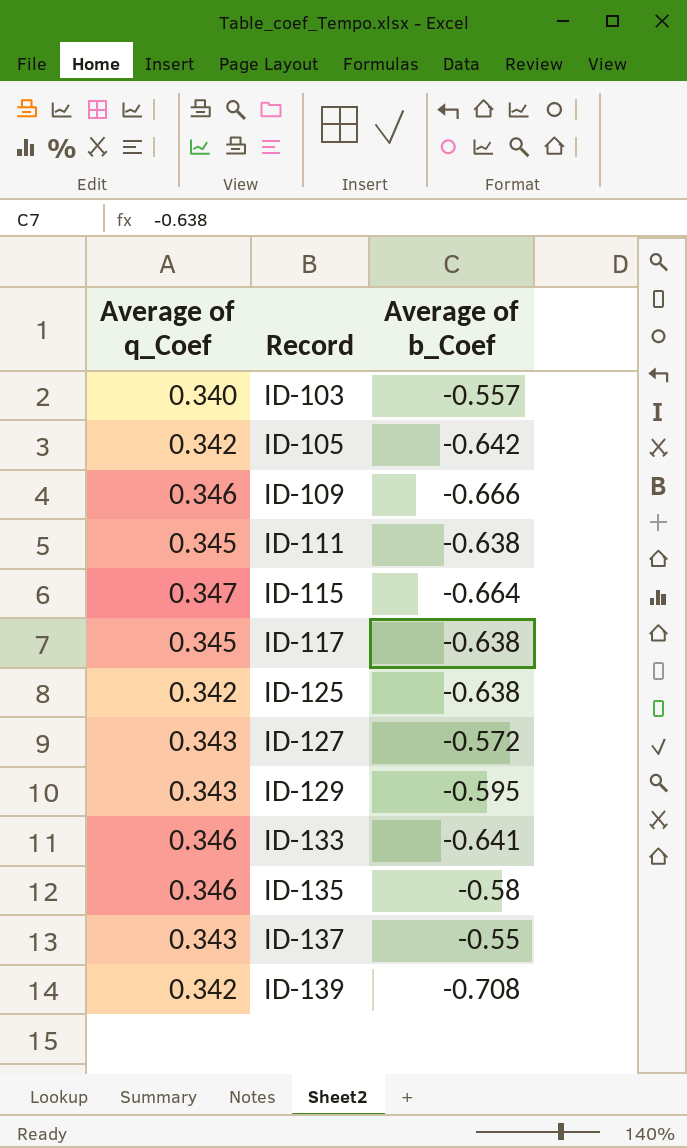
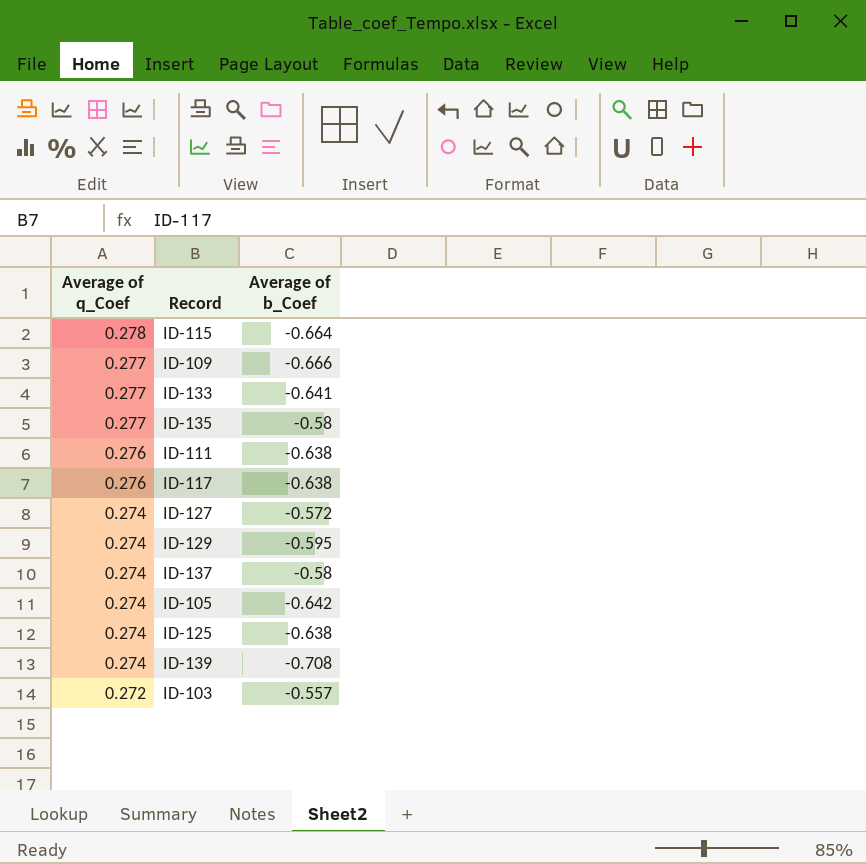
row order: Record ascending -> Average of q_Coef descending
ID-115 | Average of q_Coef: 0.347 -> 0.278
ID-109 | Average of q_Coef: 0.346 -> 0.277
ID-133 | Average of q_Coef: 0.346 -> 0.277
ID-135 | Average of q_Coef: 0.346 -> 0.277
ID-111 | Average of q_Coef: 0.345 -> 0.276
ID-117 | Average of q_Coef: 0.345 -> 0.276
ID-127 | Average of q_Coef: 0.343 -> 0.274
ID-129 | Average of q_Coef: 0.343 -> 0.274
ID-137 | Average of q_Coef: 0.343 -> 0.274
ID-137 | Average of b_Coef: -0.55 -> -0.58
ID-105 | Average of q_Coef: 0.342 -> 0.274
ID-125 | Average of q_Coef: 0.342 -> 0.274
ID-139 | Average of q_Coef: 0.342 -> 0.274
ID-103 | Average of q_Coef: 0.340 -> 0.272

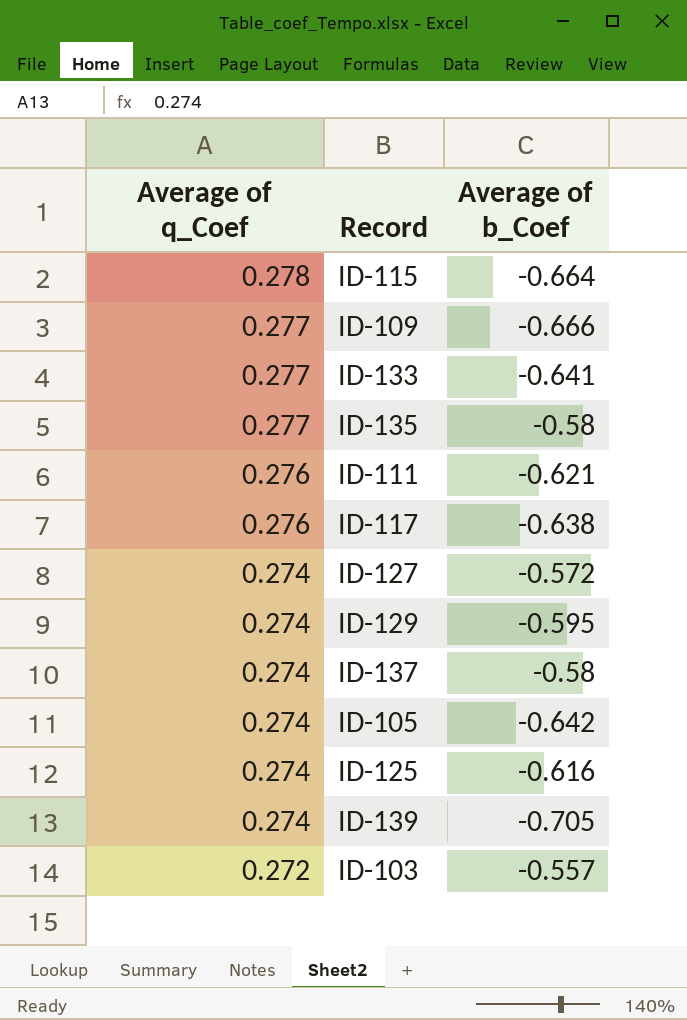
ID-111 | Average of b_Coef: -0.638 -> -0.621
ID-125 | Average of b_Coef: -0.638 -> -0.616
ID-139 | Average of b_Coef: -0.708 -> -0.705

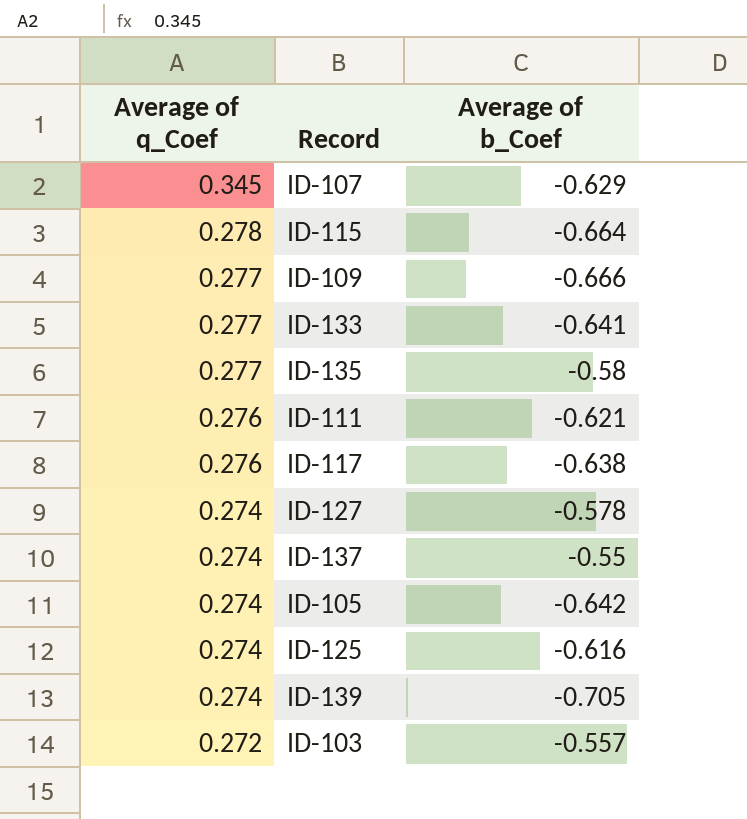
row ID-129: 0.274 | -0.595 -> none
row ID-107: none -> 0.345 | -0.629
ID-127 | Average of b_Coef: -0.572 -> -0.578
ID-137 | Average of b_Coef: -0.58 -> -0.55

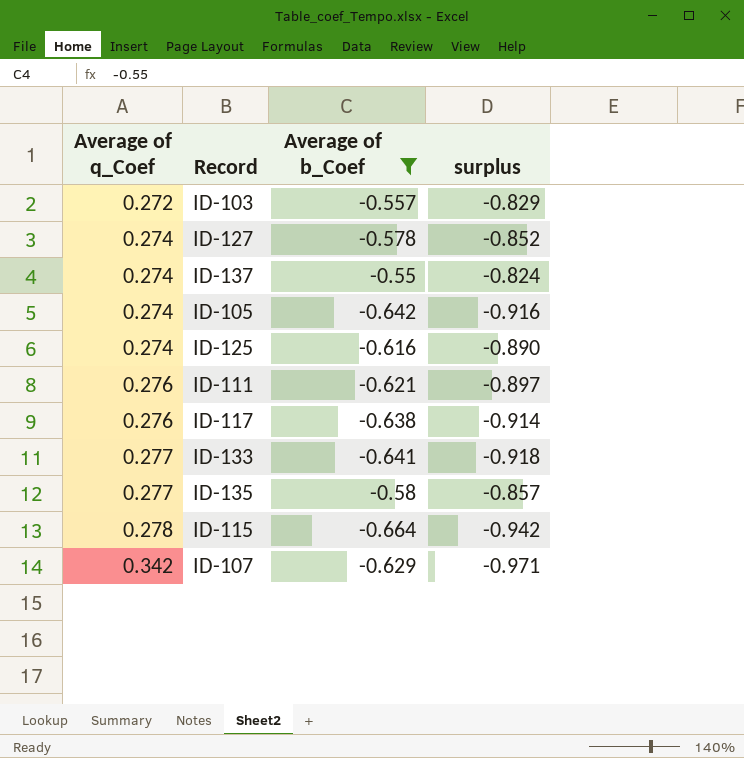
filter: none -> Average of b_Coef >= -0.664
row order: Average of q_Coef descending -> Average of q_Coef ascending
column surplus | formula: none -> [Average of b_Coef] - [Average of q_Coef]
ID-107 | Average of q_Coef: 0.345 -> 0.342

